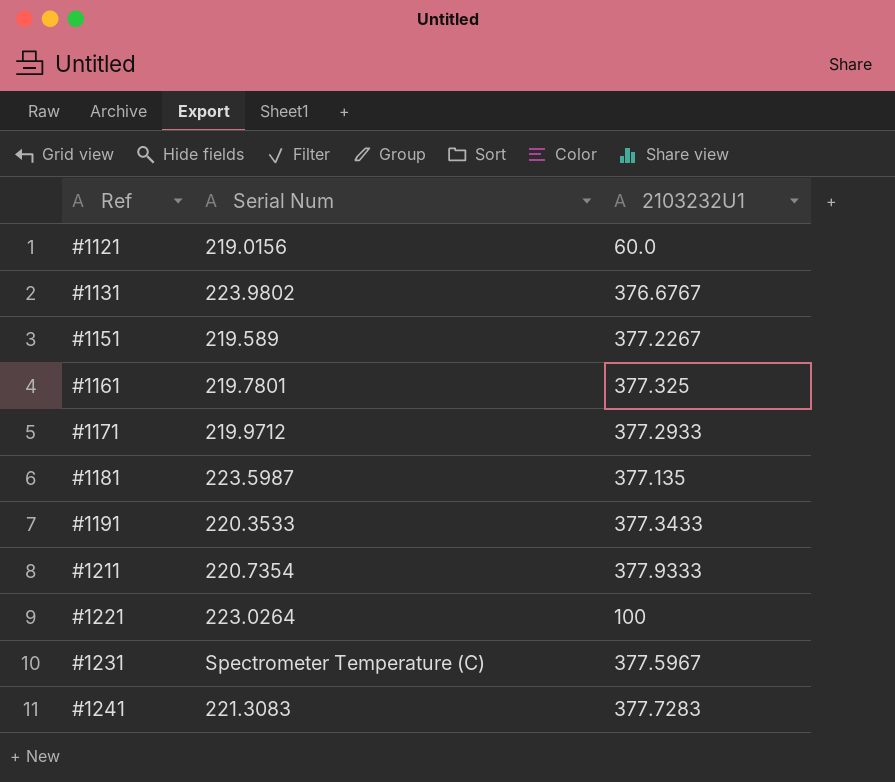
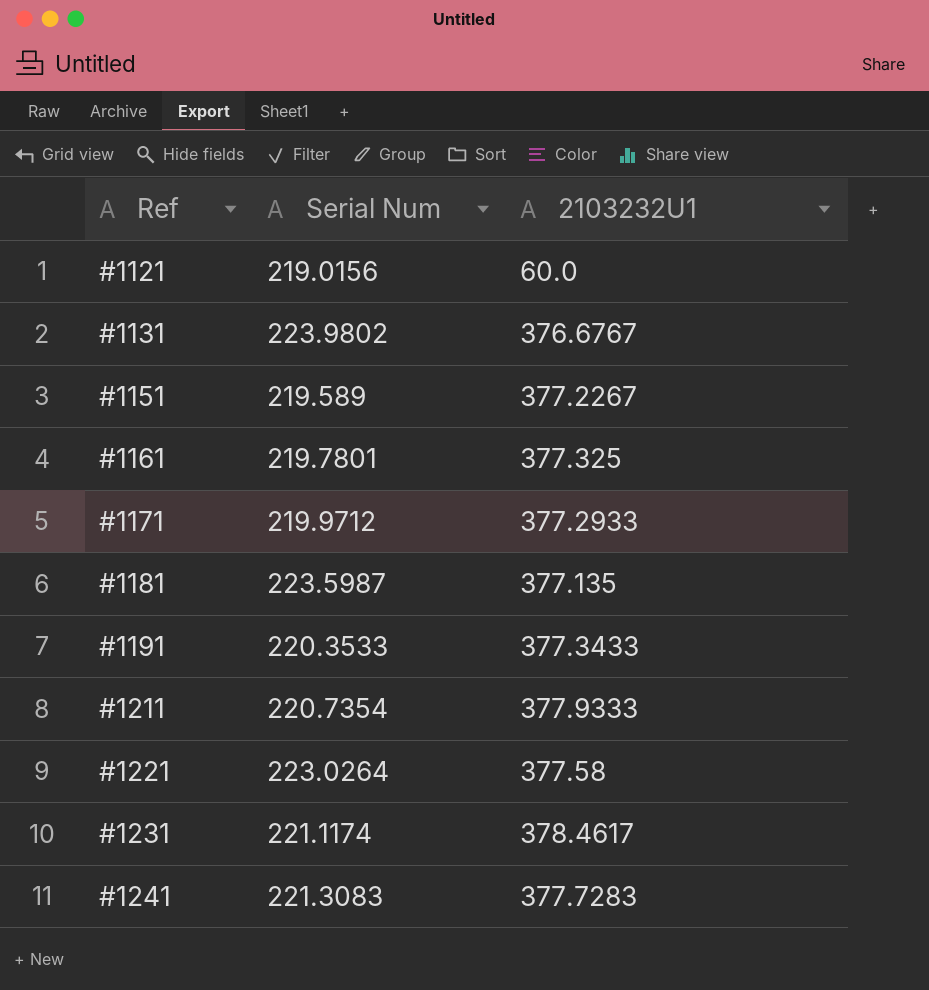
#1221 | 2103232U1: 100 -> 377.58
#1231 | Serial Num: Spectrometer Temperature (C) -> 221.1174
#1231 | 2103232U1: 377.5967 -> 378.4617

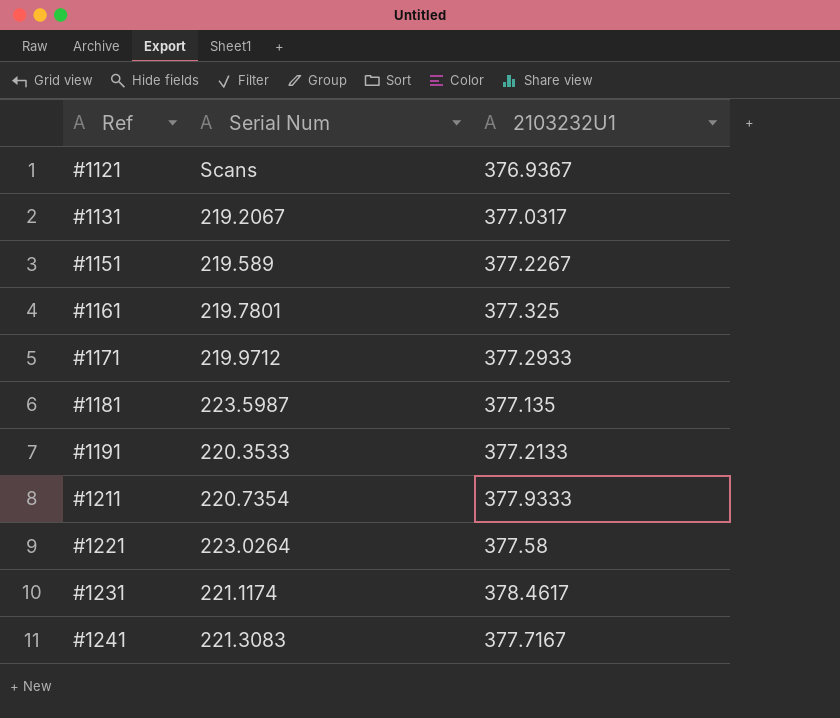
#1121 | Serial Num: 219.0156 -> Scans
#1121 | 2103232U1: 60.0 -> 376.9367
#1131 | Serial Num: 223.9802 -> 219.2067
#1131 | 2103232U1: 376.6767 -> 377.0317
#1191 | 2103232U1: 377.3433 -> 377.2133
#1241 | 2103232U1: 377.7283 -> 377.7167

